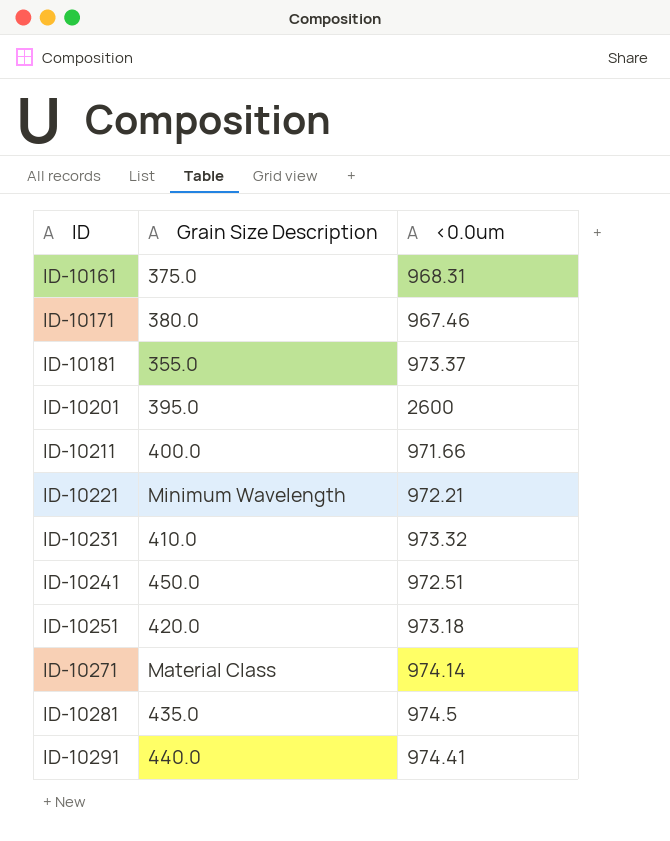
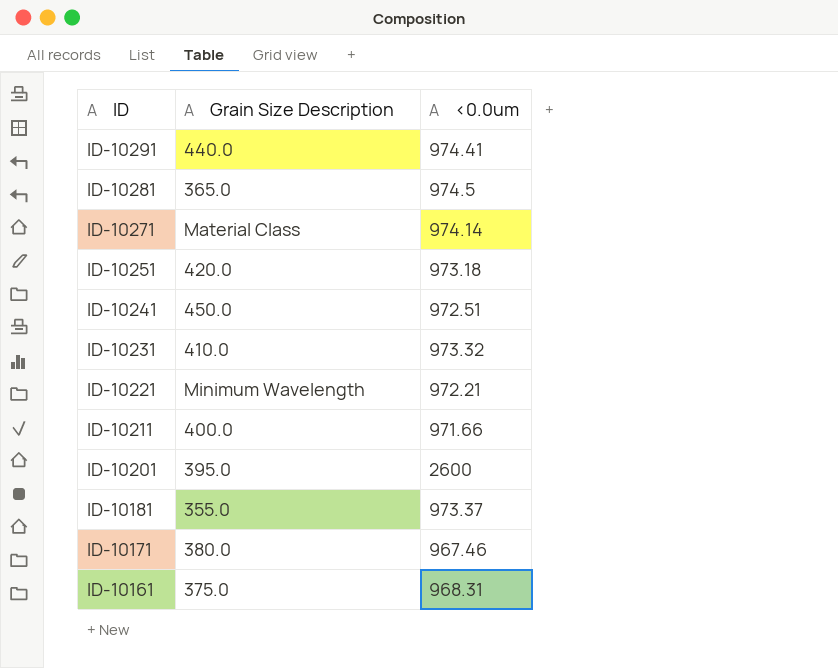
row order: ID ascending -> ID descending
ID-10281 | Grain Size Description: 435.0 -> 365.0

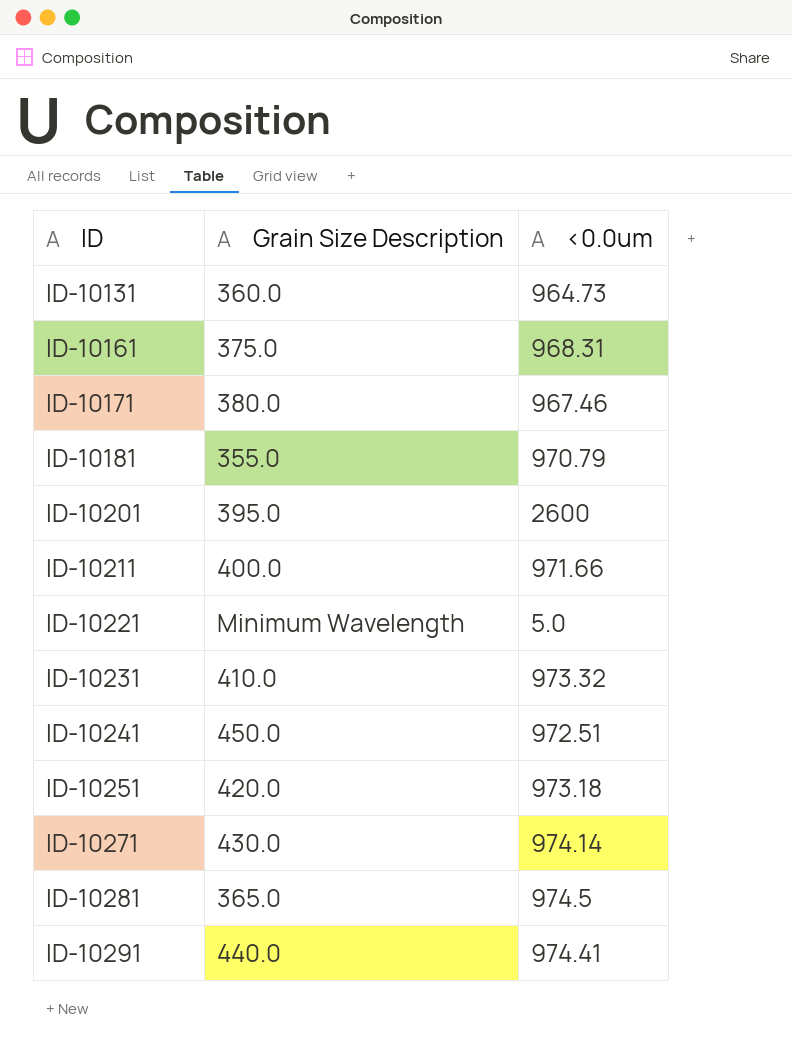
row order: ID descending -> ID ascending
row ID-10131: none -> 360.0 | 964.73
ID-10181 | <0.0um: 973.37 -> 970.79
ID-10221 | <0.0um: 972.21 -> 5.0
ID-10271 | Grain Size Description: Material Class -> 430.0

